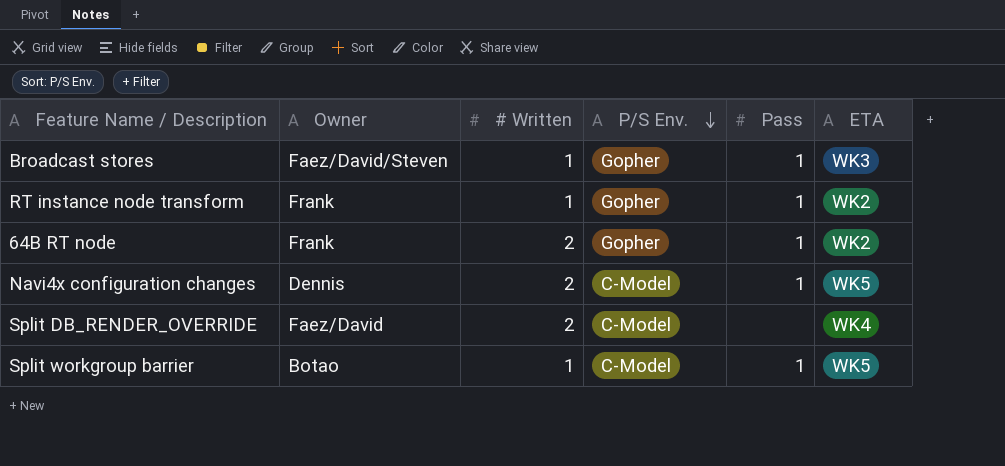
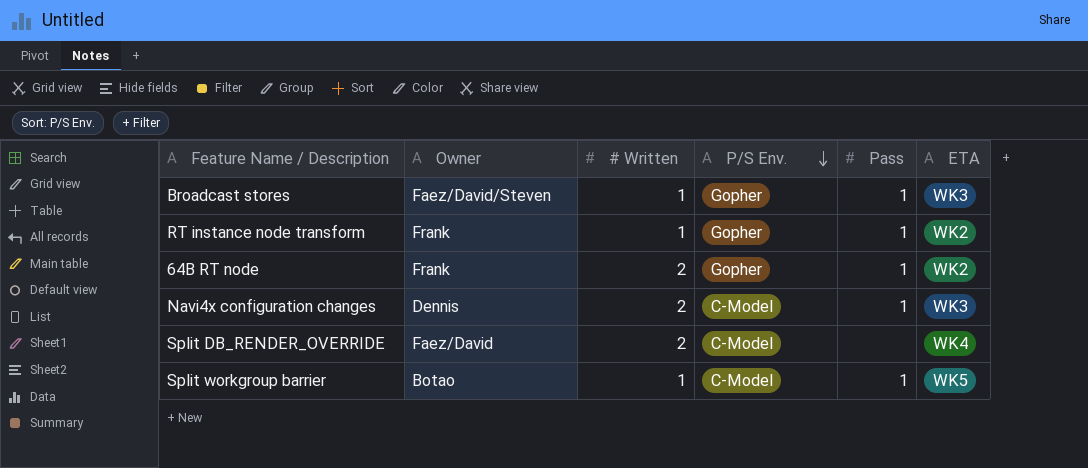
Navi4x configuration changes | ETA: WK5 -> WK3

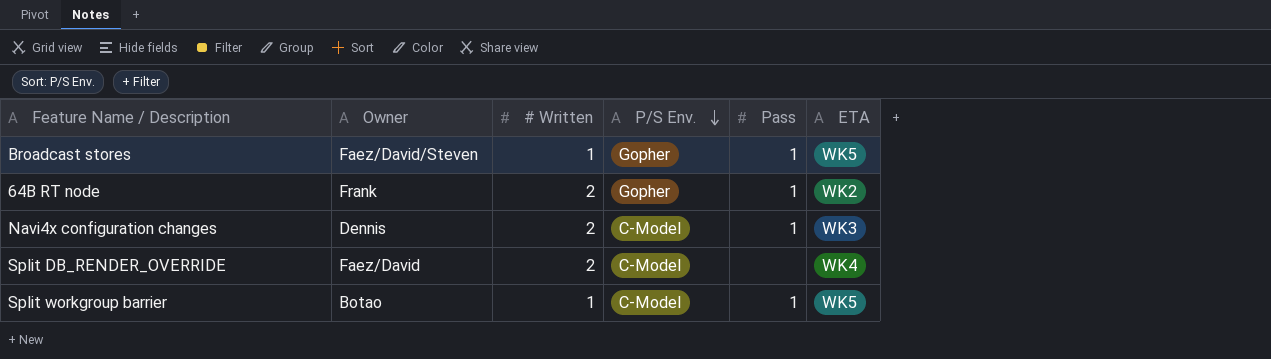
row RT instance node transform: Frank | 1 | Gopher | 1 | WK2 -> none
Broadcast stores | ETA: WK3 -> WK5

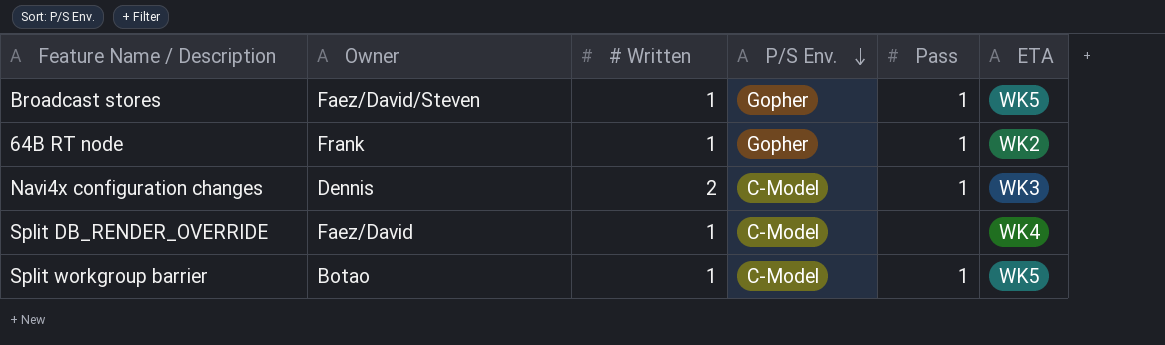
64B RT node | # Written: 2 -> 1
Split DB_RENDER_OVERRIDE | # Written: 2 -> 1

